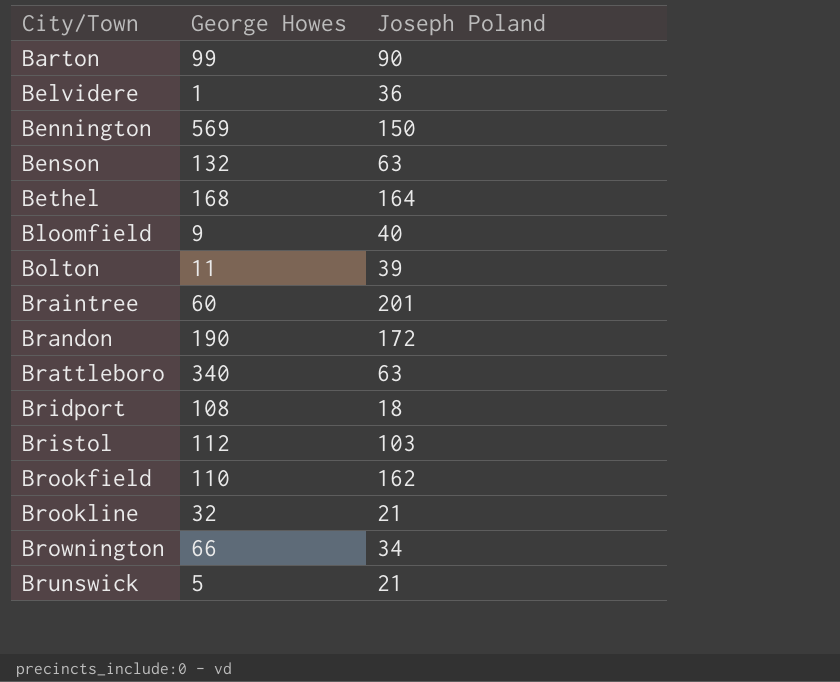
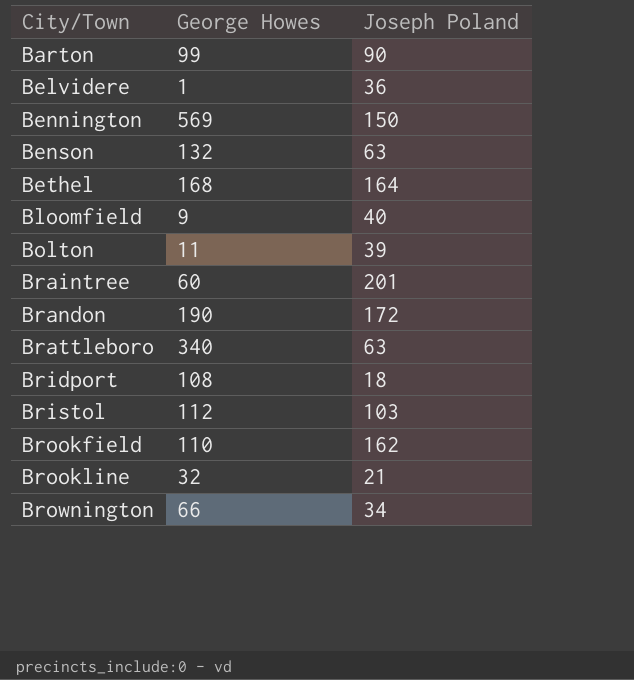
row Brunswick: 5 | 21 -> none

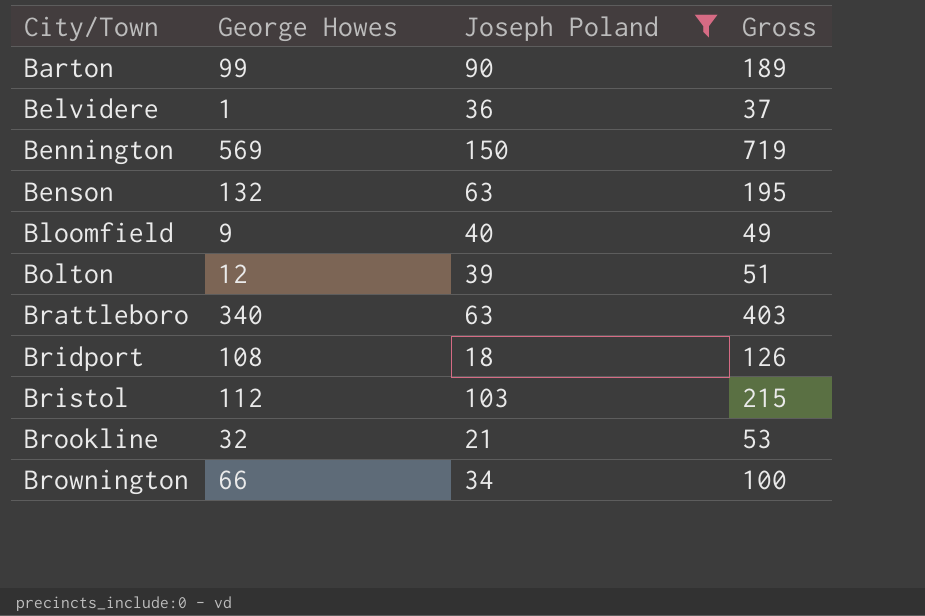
filter: none -> Joseph Poland <= 150
column Gross | formula: none -> [George Howes] + [Joseph Poland]
Bolton | George Howes: 11 -> 12

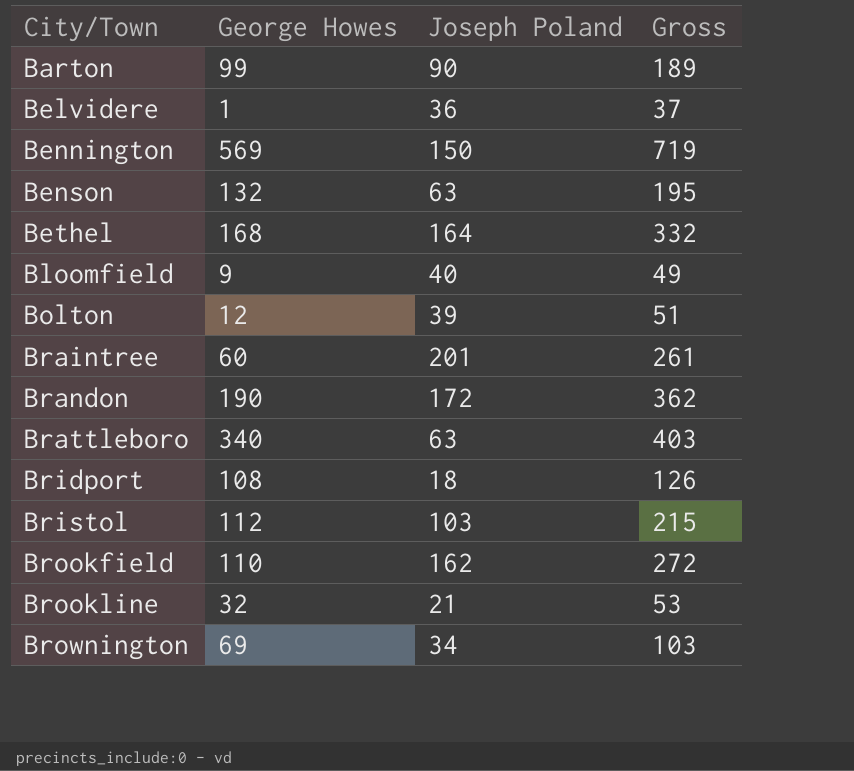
filter: Joseph Poland <= 150 -> none
Brownington | George Howes: 66 -> 69
Brownington | Gross: 100 -> 103

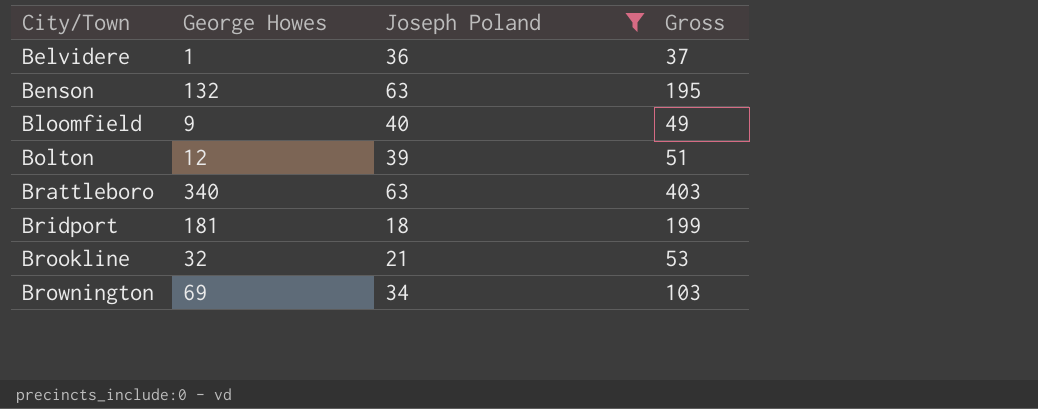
filter: none -> Joseph Poland <= 63
Bridport | George Howes: 108 -> 181
Bridport | Gross: 126 -> 199

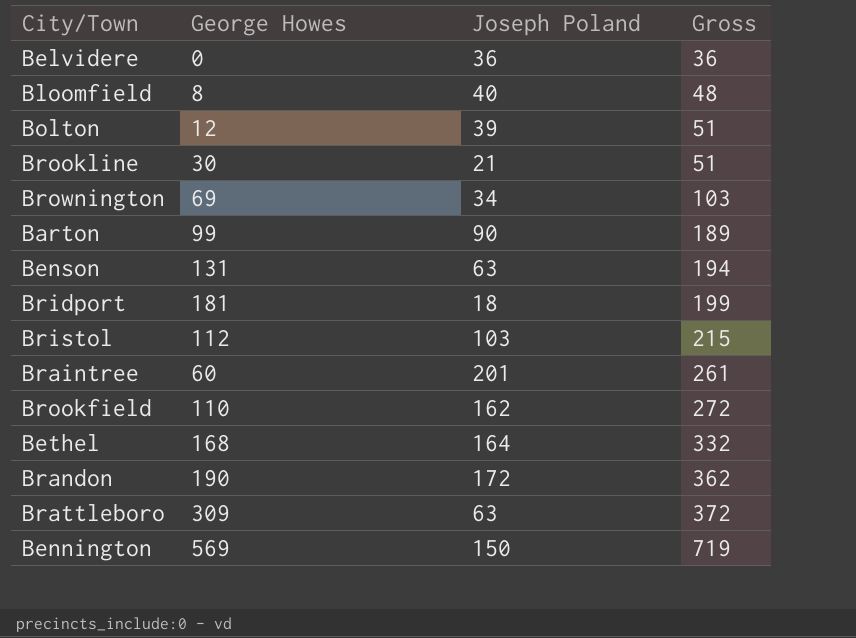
filter: Joseph Poland <= 63 -> none
row order: City/Town ascending -> Gross ascending
Belvidere | George Howes: 1 -> 0
Belvidere | Gross: 37 -> 36
Bloomfield | George Howes: 9 -> 8
Bloomfield | Gross: 49 -> 48
Brookline | George Howes: 32 -> 30
Brookline | Gross: 53 -> 51
Benson | George Howes: 132 -> 131
Benson | Gross: 195 -> 194
Brattleboro | George Howes: 340 -> 309
Brattleboro | Gross: 403 -> 372

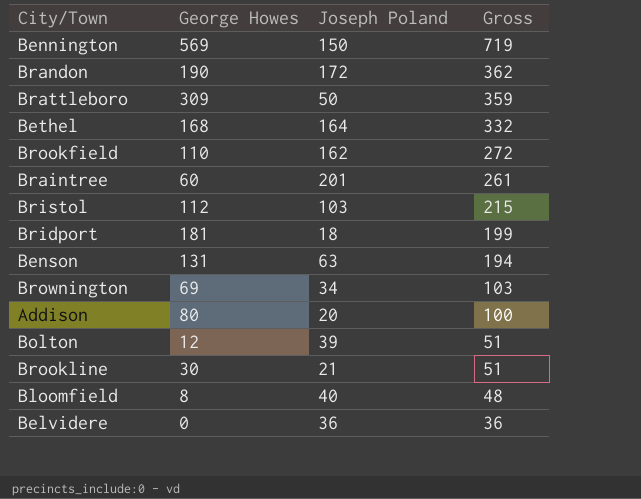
row order: Gross ascending -> Gross descending
row Barton: 99 | 90 | 189 -> none
Brattleboro | Joseph Poland: 63 -> 50
Brattleboro | Gross: 372 -> 359
row Addison: none -> 80 | 20 | 100

